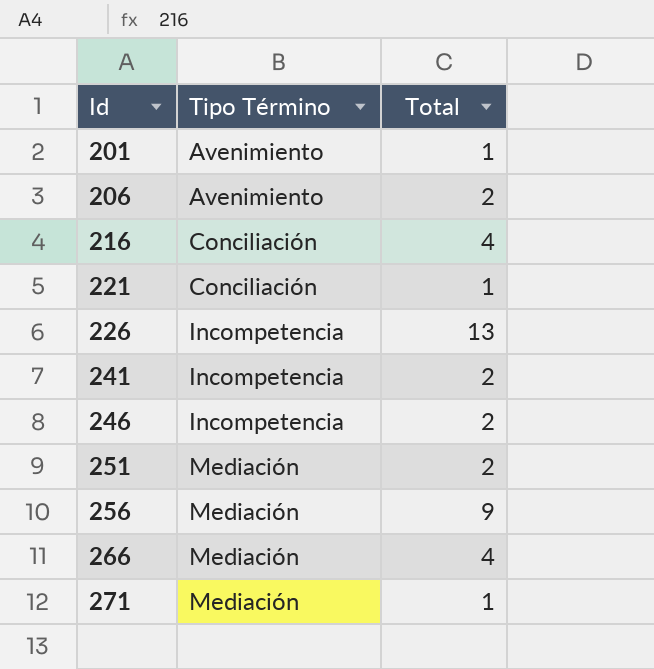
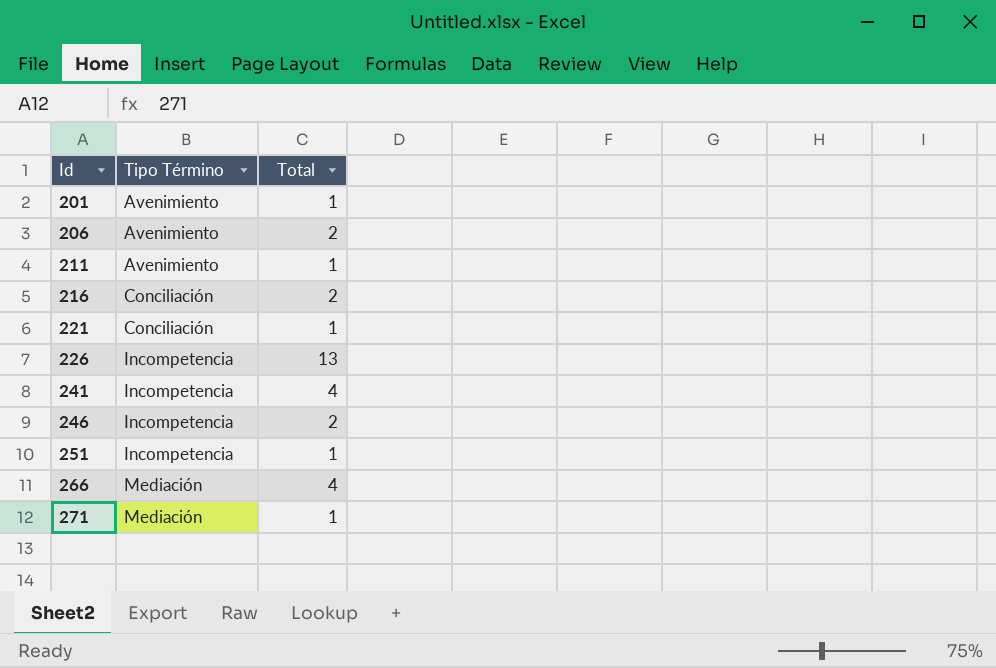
row 256: Mediación | 9 -> none
row 211: none -> Avenimiento | 1
216 | Total: 4 -> 2
241 | Total: 2 -> 4
251 | Tipo Término: Mediación -> Incompetencia
251 | Total: 2 -> 1

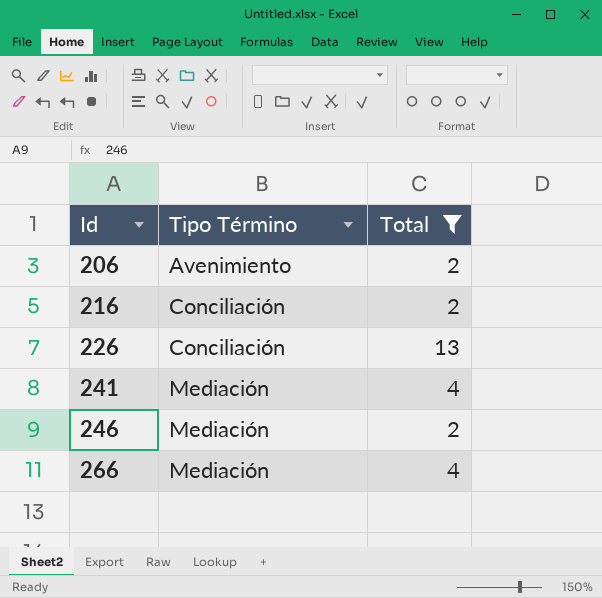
filter: none -> Total != 1
226 | Tipo Término: Incompetencia -> Conciliación
241 | Tipo Término: Incompetencia -> Mediación
246 | Tipo Término: Incompetencia -> Mediación

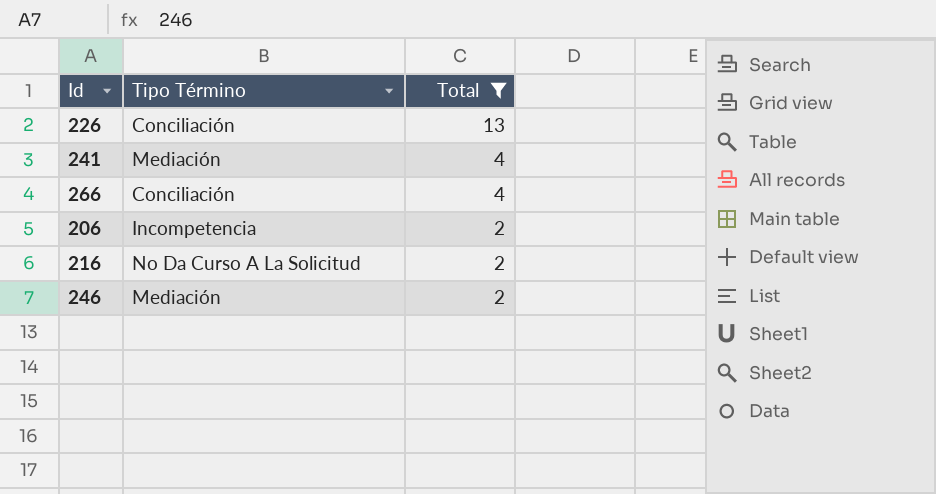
row order: Id ascending -> Total descending
266 | Tipo Término: Mediación -> Conciliación
206 | Tipo Término: Avenimiento -> Incompetencia
216 | Tipo Término: Conciliación -> No Da Curso A La Solicitud

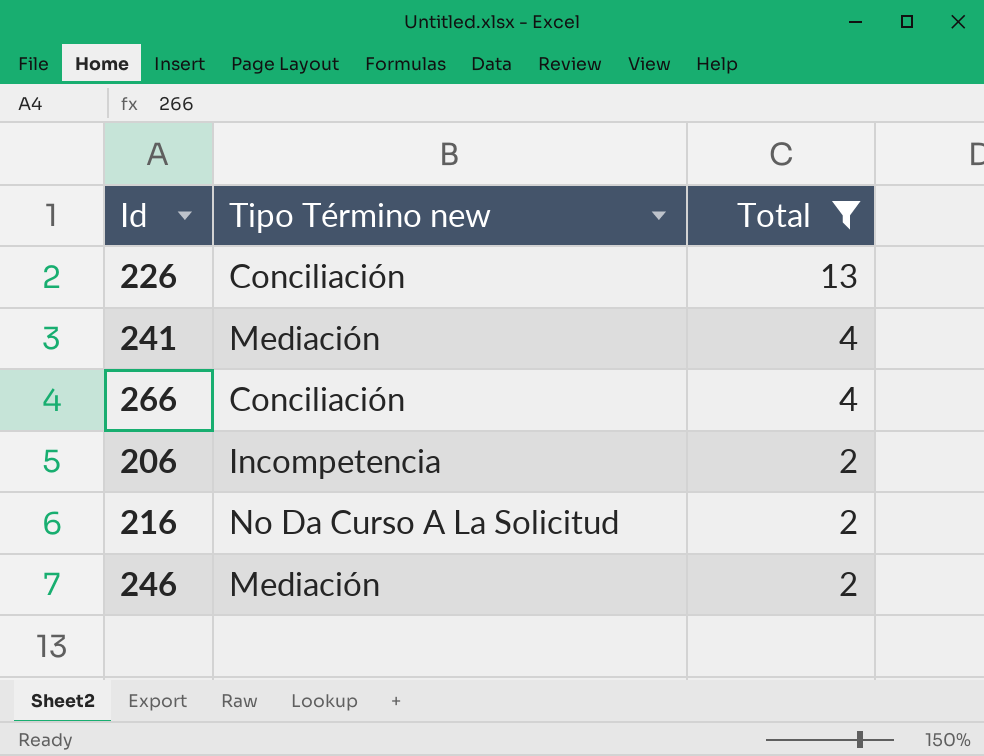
column name: Tipo Término -> Tipo Término new

